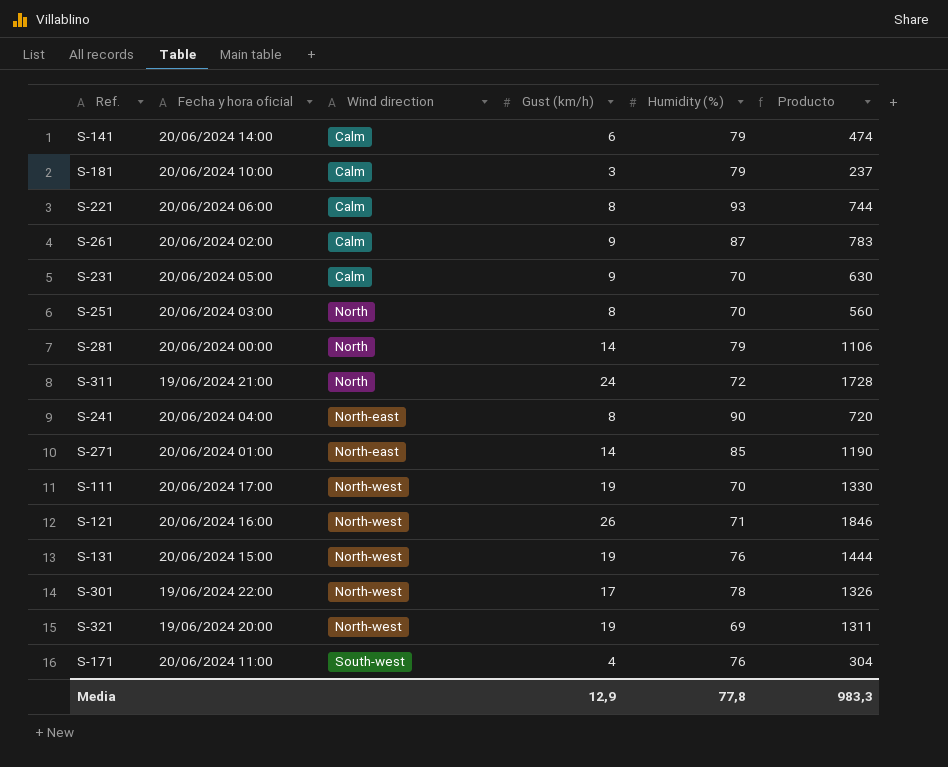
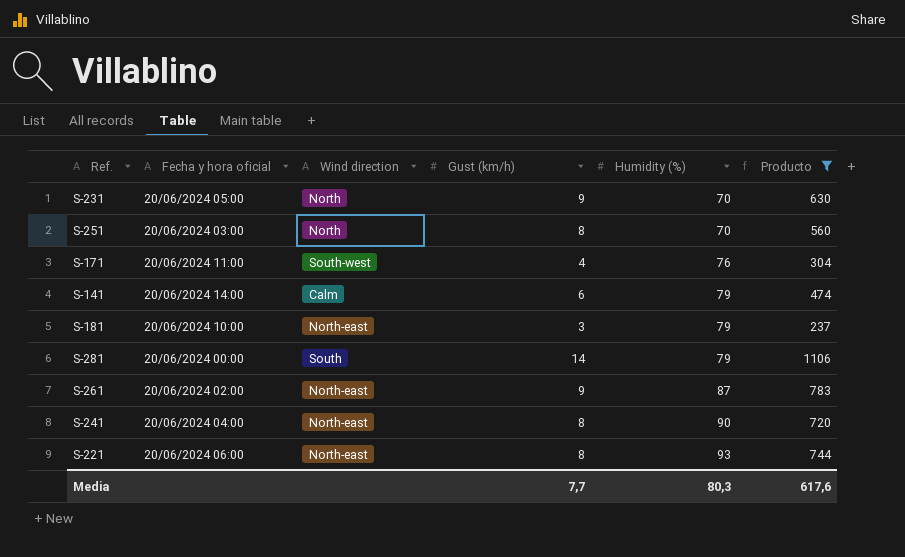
filter: none -> Producto <= 1106
row order: Wind direction ascending -> Humidity (%) ascending
S-231 | Wind direction: Calm -> North
S-181 | Wind direction: Calm -> North-east
S-281 | Wind direction: North -> South
S-261 | Wind direction: Calm -> North-east
S-221 | Wind direction: Calm -> North-east
Media | Gust (km/h): 12,9 -> 7,7
Media | Humidity (%): 77,8 -> 80,3
Media | Producto: 983,3 -> 617,6

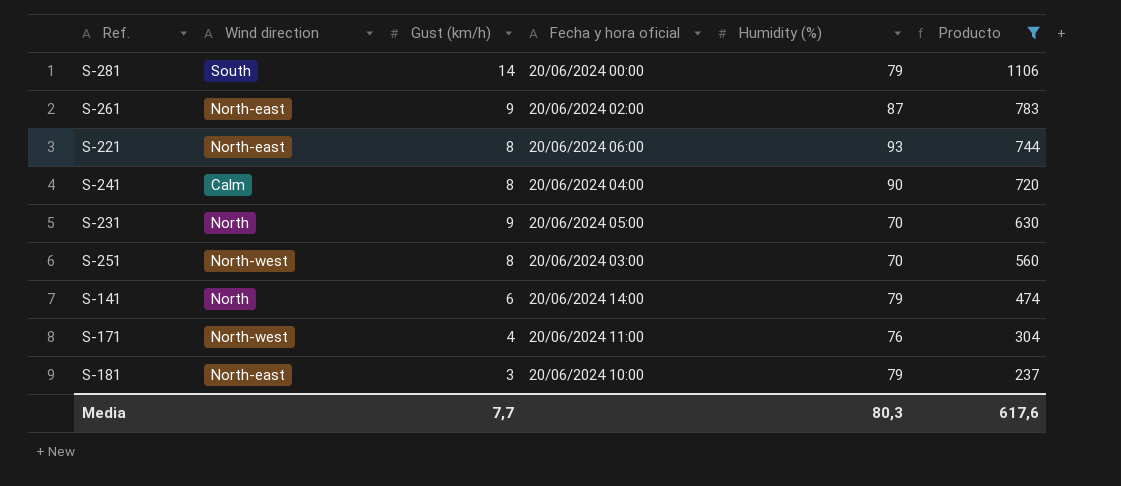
row order: Humidity (%) ascending -> Producto descending
column Fecha y hora oficial | position: 2 -> 4
S-241 | Wind direction: North-east -> Calm
S-251 | Wind direction: North -> North-west
S-141 | Wind direction: Calm -> North
S-171 | Wind direction: South-west -> North-west

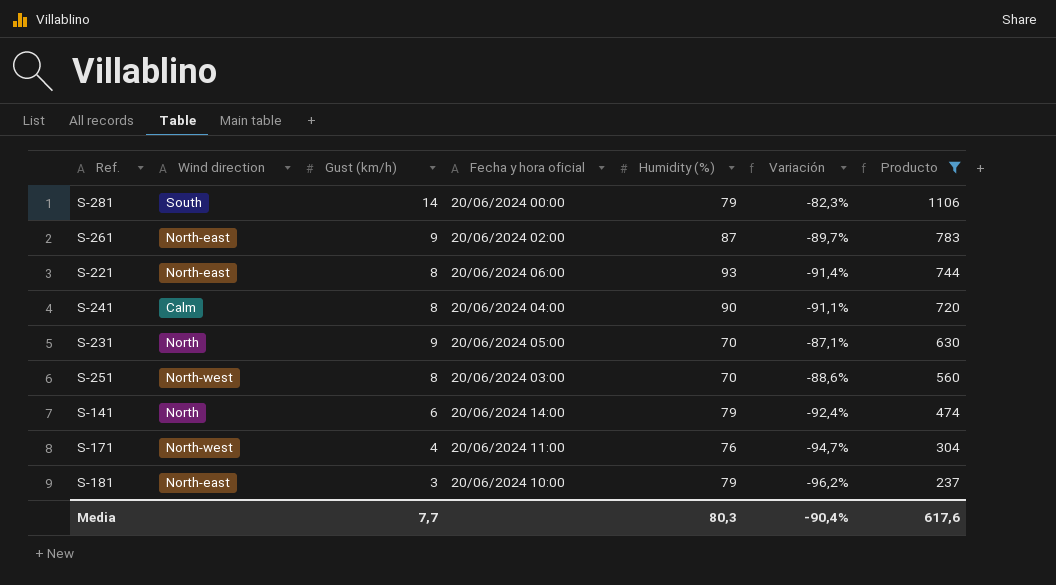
column Variación | formula: none -> ([Gust (km/h)] - [Humidity (%)]) / [Humidity (%)]

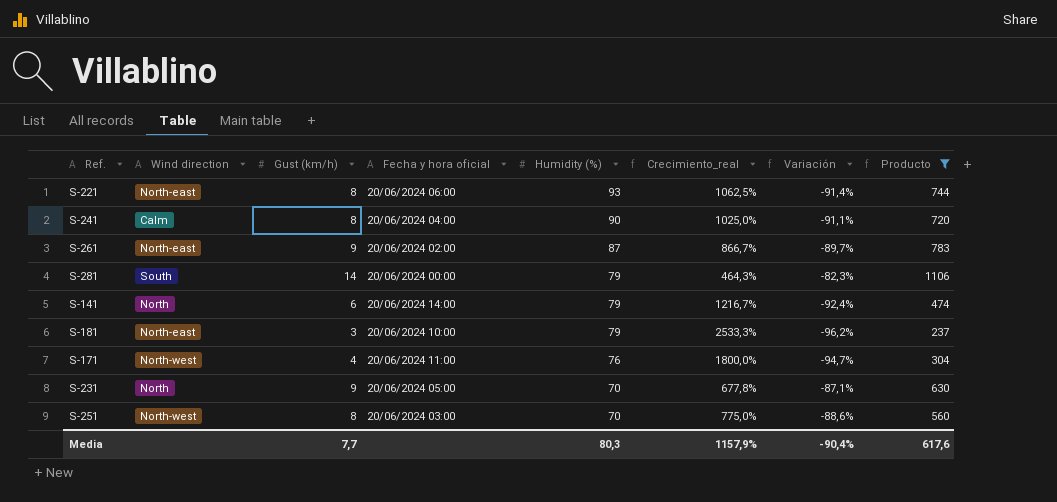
row order: Producto descending -> Humidity (%) descending
column Crecimiento_real | formula: none -> ([Humidity (%)] - [Gust (km/h)]) / [Gust (km/h)]

